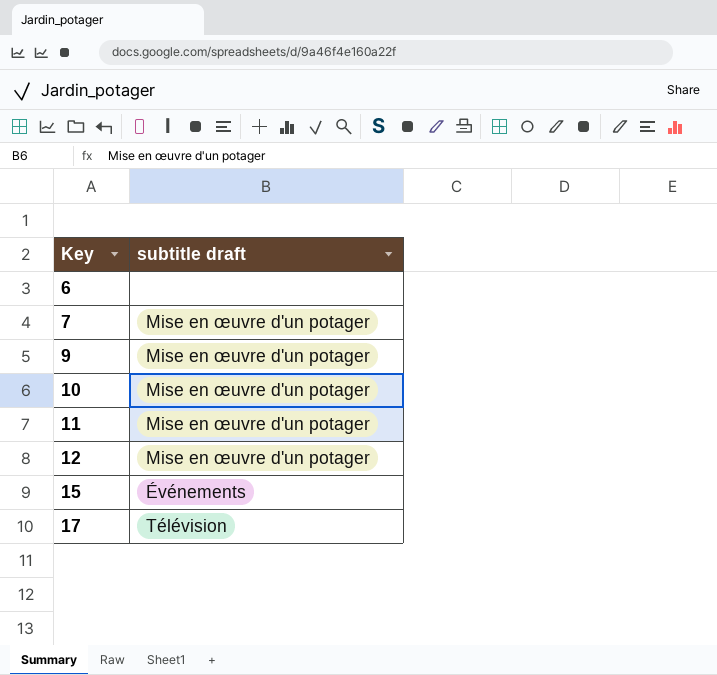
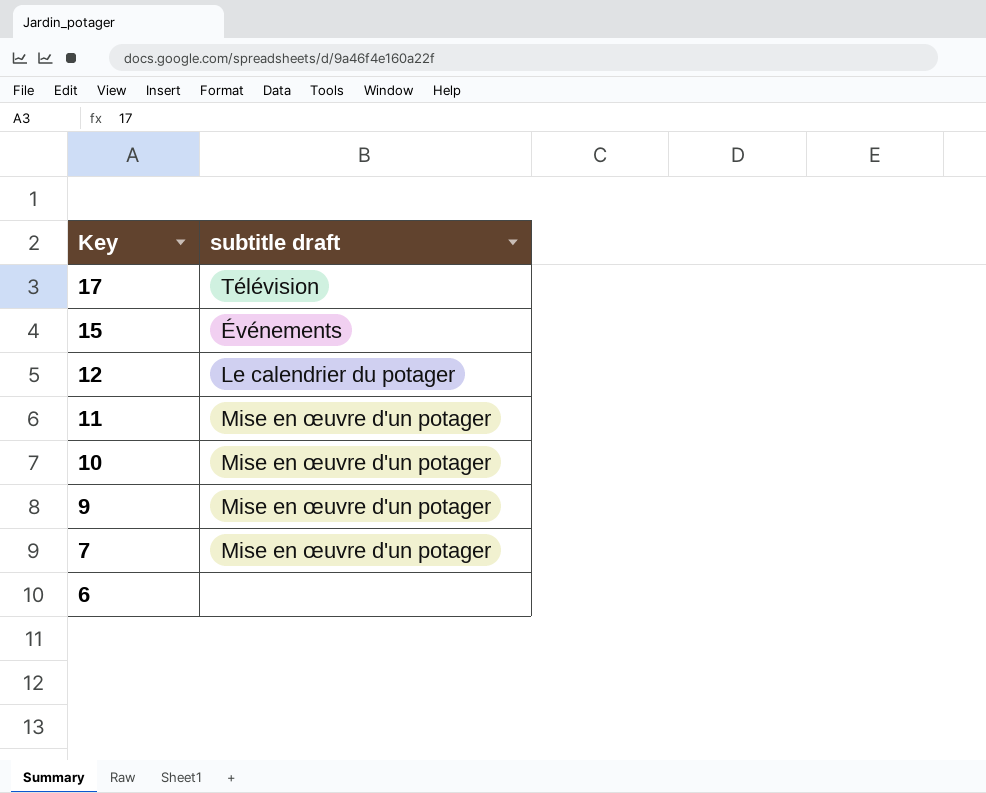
row order: Key ascending -> Key descending
12 | subtitle draft: Mise en œuvre d'un potager -> Le calendrier du potager

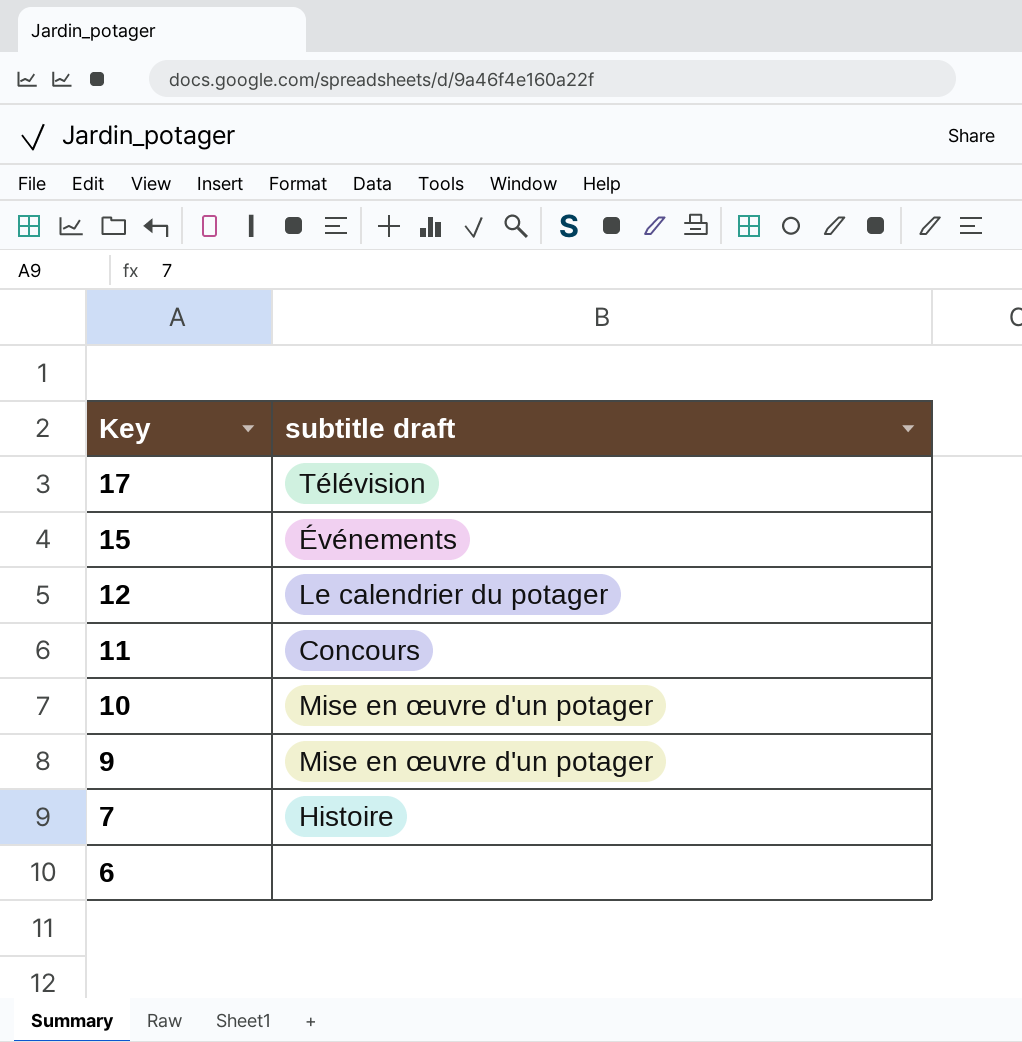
11 | subtitle draft: Mise en œuvre d'un potager -> Concours
7 | subtitle draft: Mise en œuvre d'un potager -> Histoire

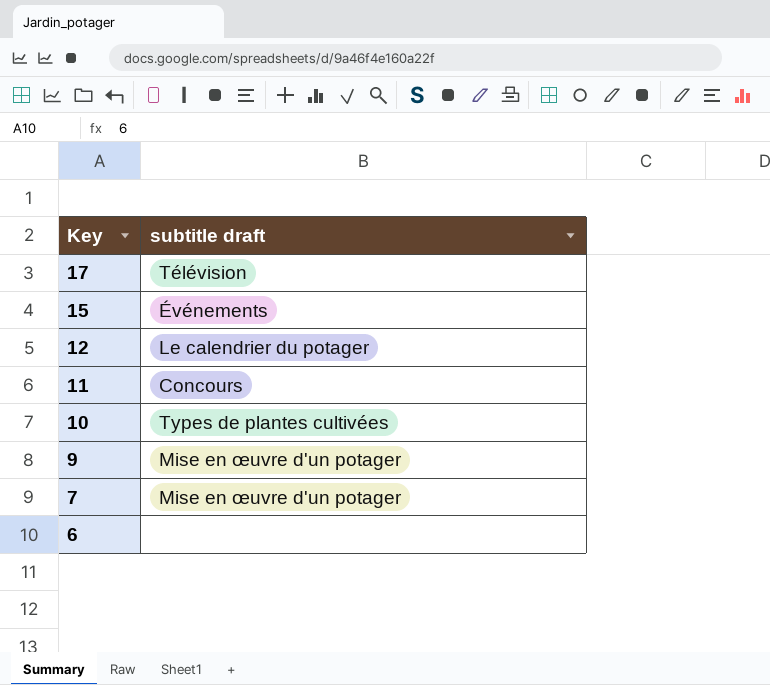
10 | subtitle draft: Mise en œuvre d'un potager -> Types de plantes cultivées
7 | subtitle draft: Histoire -> Mise en œuvre d'un potager

